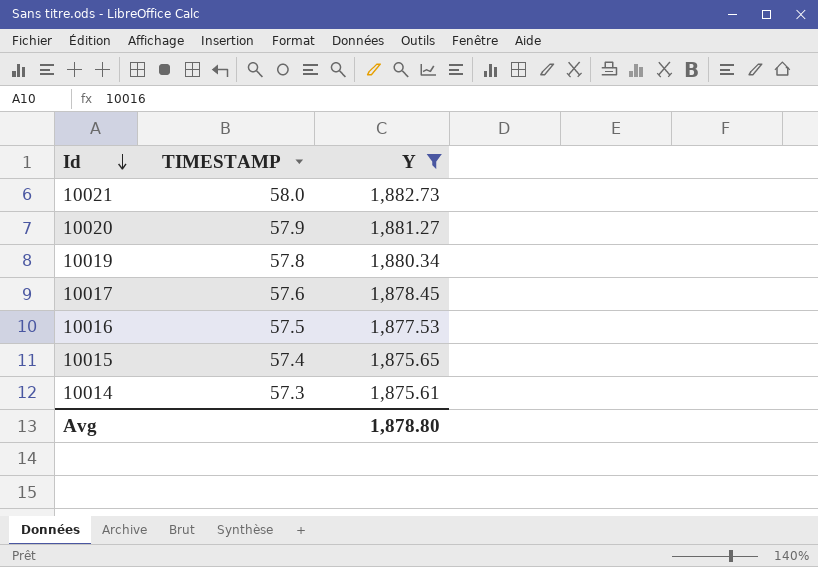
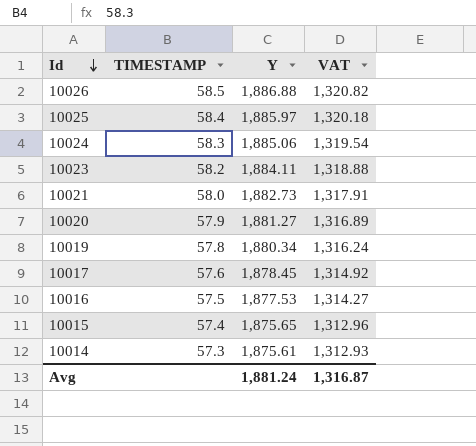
filter: Y <= 1,882.73 -> none
column VAT | formula: none -> [Y] * 0.7
Avg | Y: 1,878.80 -> 1,881.24

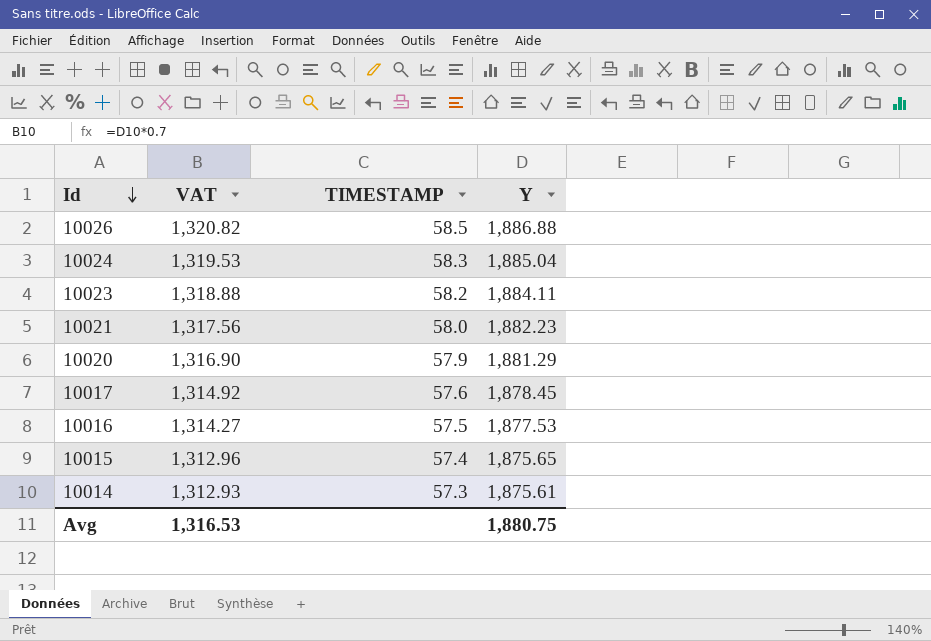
column VAT | position: 4 -> 2
row 10025: 58.4 | 1,885.97 | 1,320.18 -> none
row 10019: 57.8 | 1,880.34 | 1,316.24 -> none
10024 | VAT: 1,319.54 -> 1,319.53
10024 | Y: 1,885.06 -> 1,885.04
10021 | VAT: 1,317.91 -> 1,317.56
10021 | Y: 1,882.73 -> 1,882.23
10020 | VAT: 1,316.89 -> 1,316.90
10020 | Y: 1,881.27 -> 1,881.29
Avg | VAT: 1,316.87 -> 1,316.53
Avg | Y: 1,881.24 -> 1,880.75

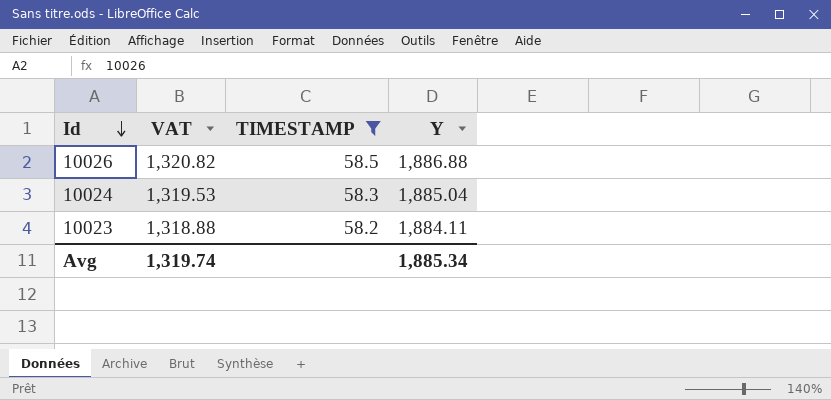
filter: none -> TIMESTAMP >= 58.2
Avg | VAT: 1,316.53 -> 1,319.74
Avg | Y: 1,880.75 -> 1,885.34

